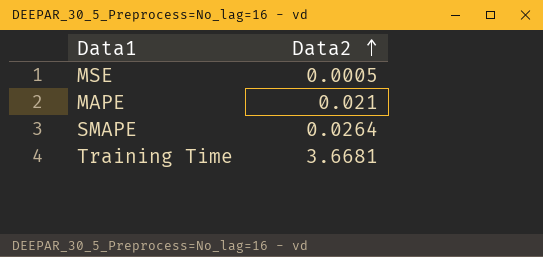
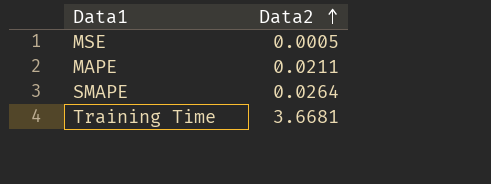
MAPE | Data2: 0.021 -> 0.0211

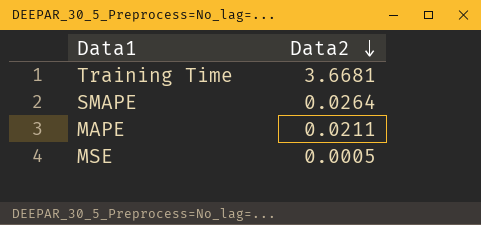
row order: Data2 ascending -> Data2 descending

